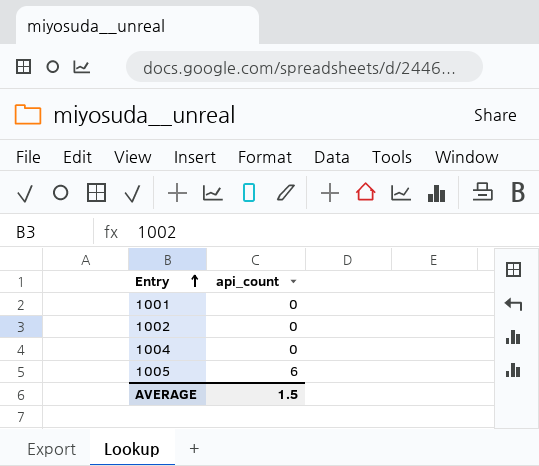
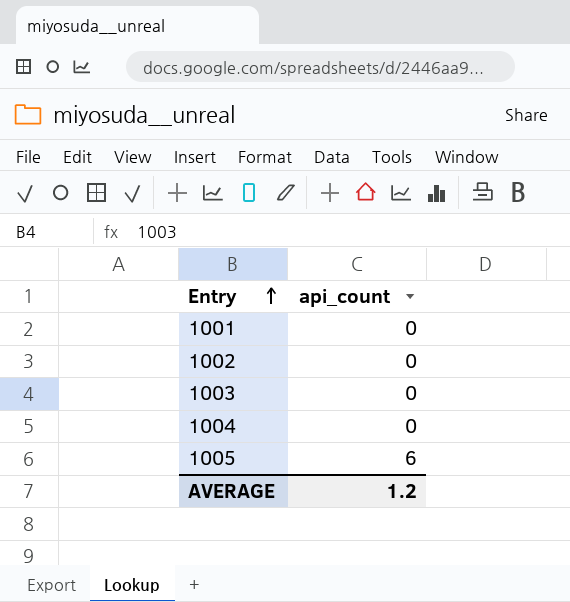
row 1003: none -> 0
AVERAGE | api_count: 1.5 -> 1.2

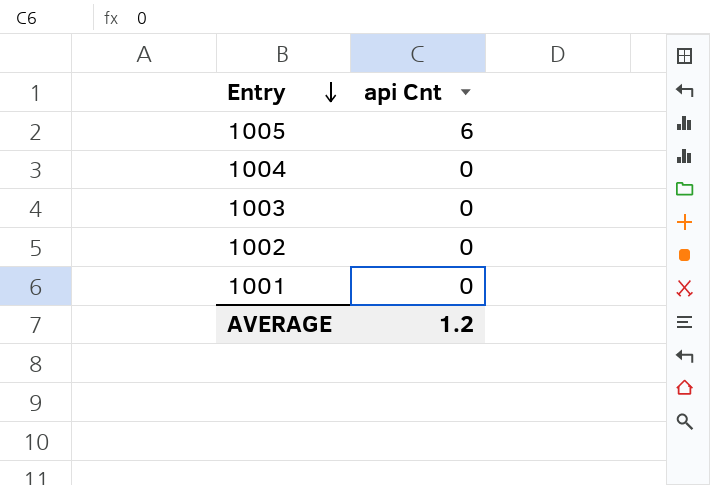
row order: Entry ascending -> Entry descending
column name: api_count -> api Cnt

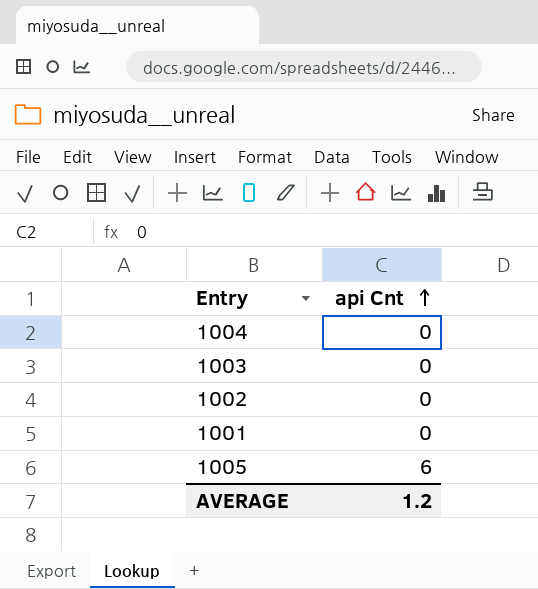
row order: Entry descending -> api Cnt ascending

